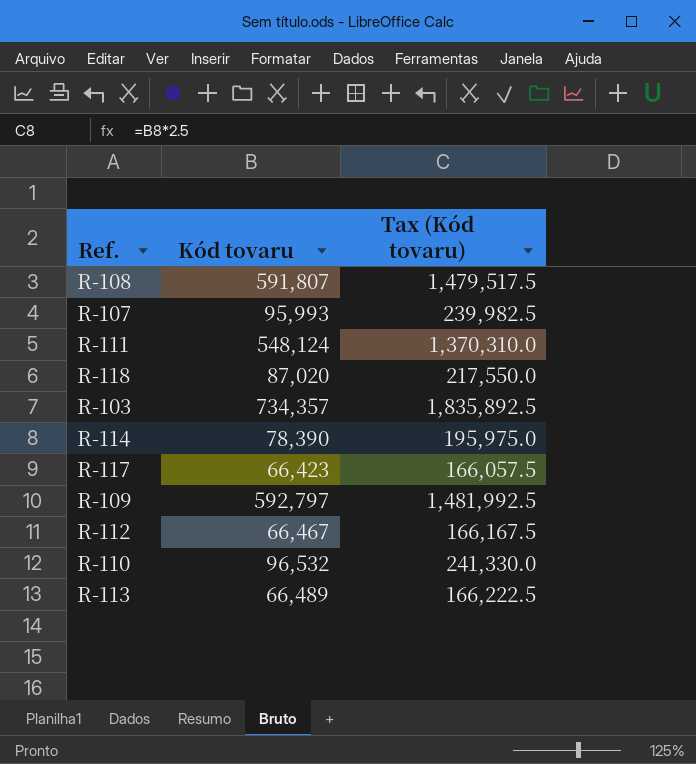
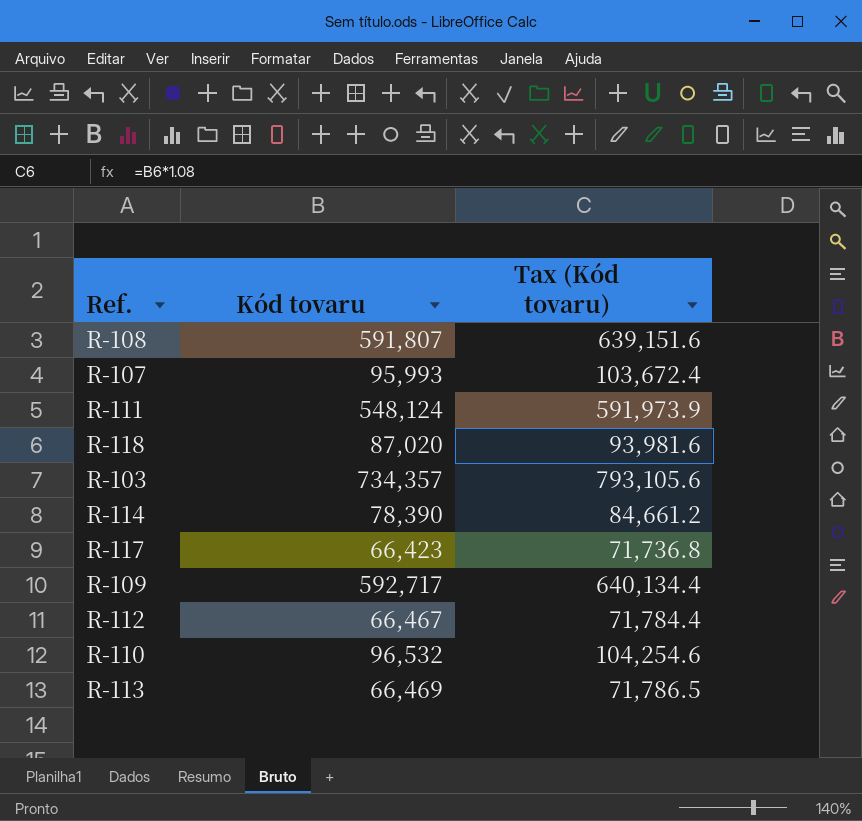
column Tax (Kód tovaru) | formula: [Kód tovaru] * 2.5 -> [Kód tovaru] * 1.08
R-109 | Kód tovaru: 592,797 -> 592,717
R-113 | Kód tovaru: 66,489 -> 66,469

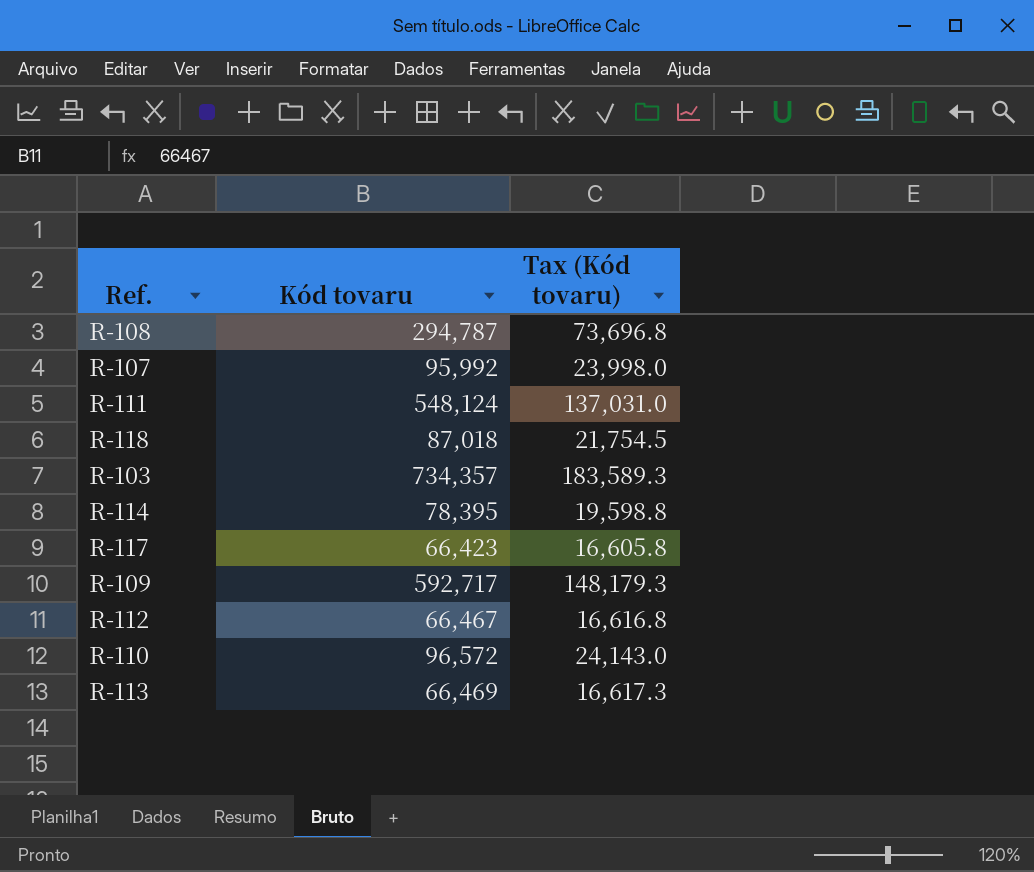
column Tax (Kód tovaru) | formula: [Kód tovaru] * 1.08 -> [Kód tovaru] * 0.25
R-108 | Kód tovaru: 591,807 -> 294,787
R-107 | Kód tovaru: 95,993 -> 95,992
R-118 | Kód tovaru: 87,020 -> 87,018
R-114 | Kód tovaru: 78,390 -> 78,395
R-110 | Kód tovaru: 96,532 -> 96,572

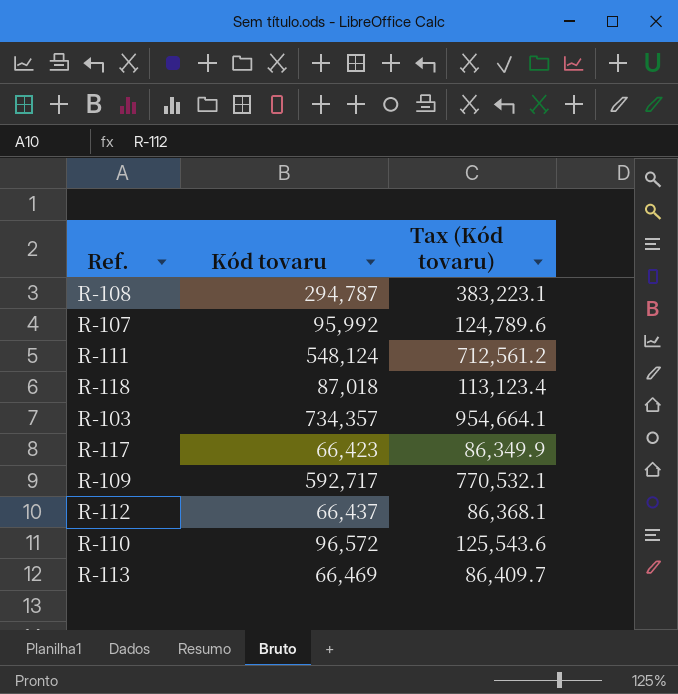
column Tax (Kód tovaru) | formula: [Kód tovaru] * 0.25 -> [Kód tovaru] * 1.3
row R-114: 78,395 | 19,598.8 -> none
R-112 | Kód tovaru: 66,467 -> 66,437

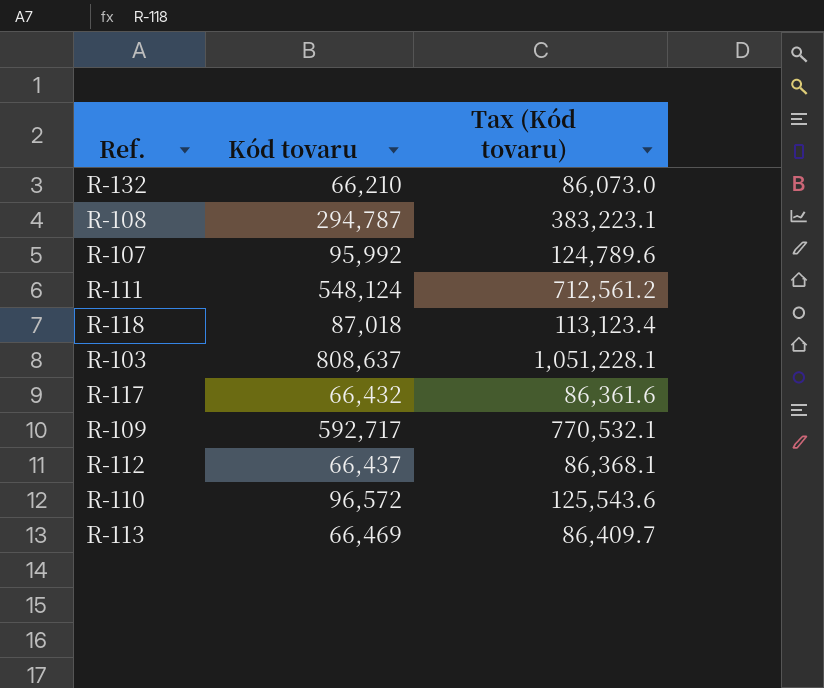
row R-132: none -> 66,210 | 86,073.0
R-103 | Kód tovaru: 734,357 -> 808,637
R-103 | Tax (Kód tovaru): 954,664.1 -> 1,051,228.1
R-117 | Kód tovaru: 66,423 -> 66,432
R-117 | Tax (Kód tovaru): 86,349.9 -> 86,361.6

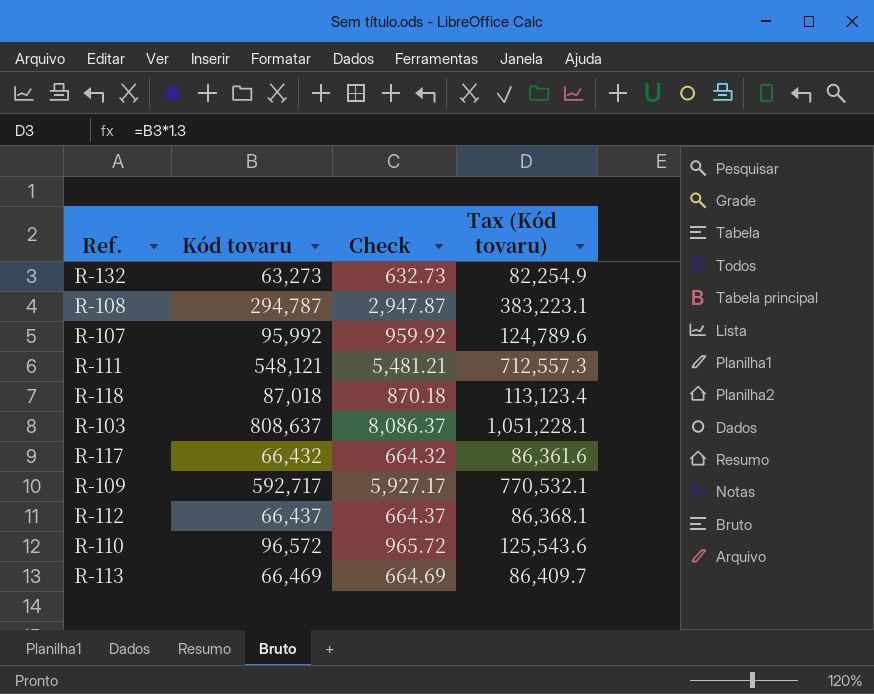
column Check | formula: none -> [Kód tovaru] * 0.01
R-132 | Kód tovaru: 66,210 -> 63,273
R-132 | Tax (Kód tovaru): 86,073.0 -> 82,254.9
R-111 | Kód tovaru: 548,124 -> 548,121
R-111 | Tax (Kód tovaru): 712,561.2 -> 712,557.3

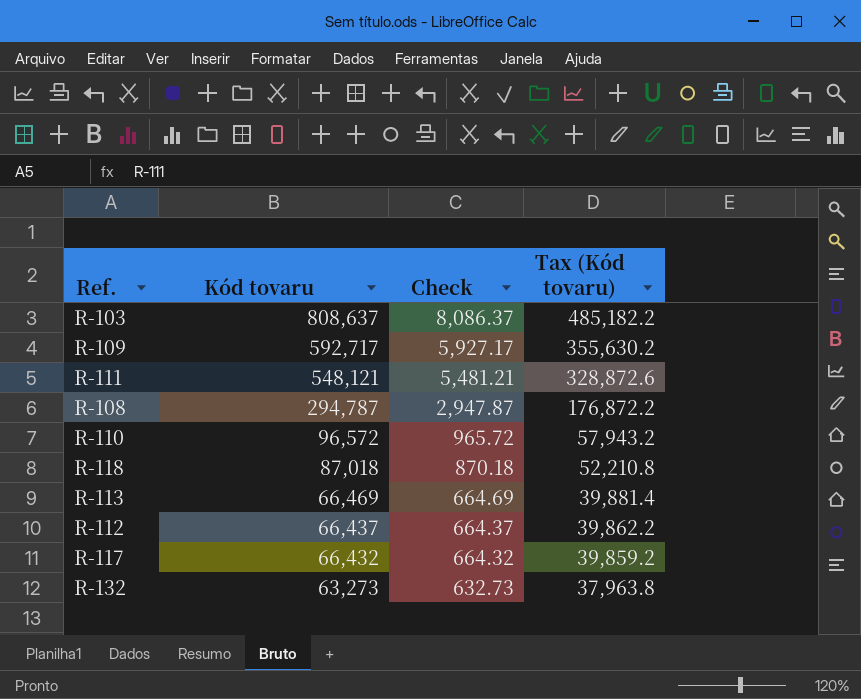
row order: none -> Kód tovaru descending
column Tax (Kód tovaru) | formula: [Kód tovaru] * 1.3 -> [Kód tovaru] * 0.6
row R-107: 95,992 | 959.92 | 124,789.6 -> none

